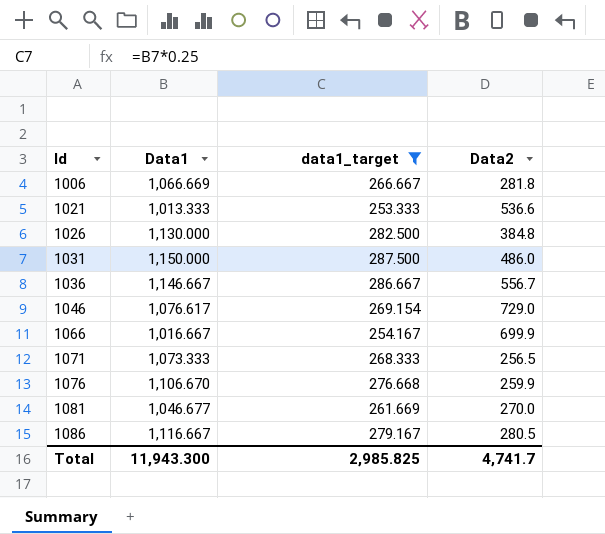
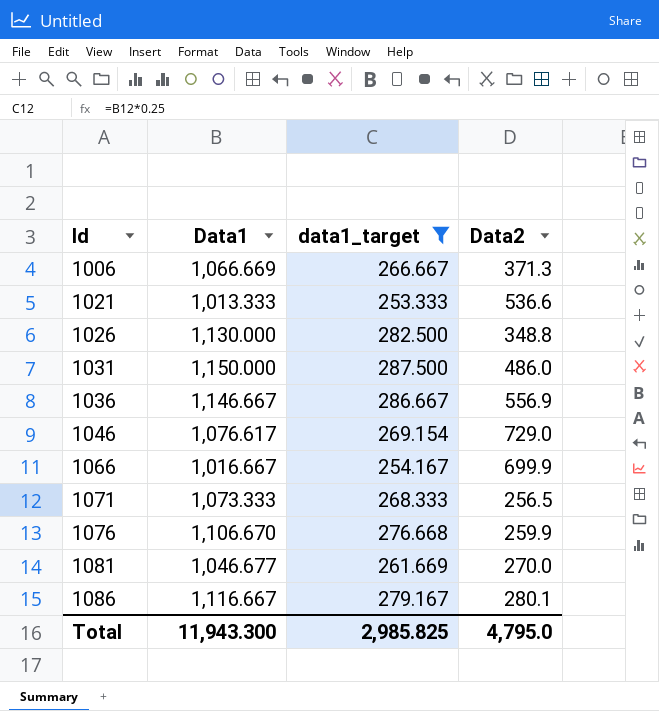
1006 | Data2: 281.8 -> 371.3
1026 | Data2: 384.8 -> 348.8
1036 | Data2: 556.7 -> 556.9
1086 | Data2: 280.5 -> 280.1
Total | Data2: 4,741.7 -> 4,795.0

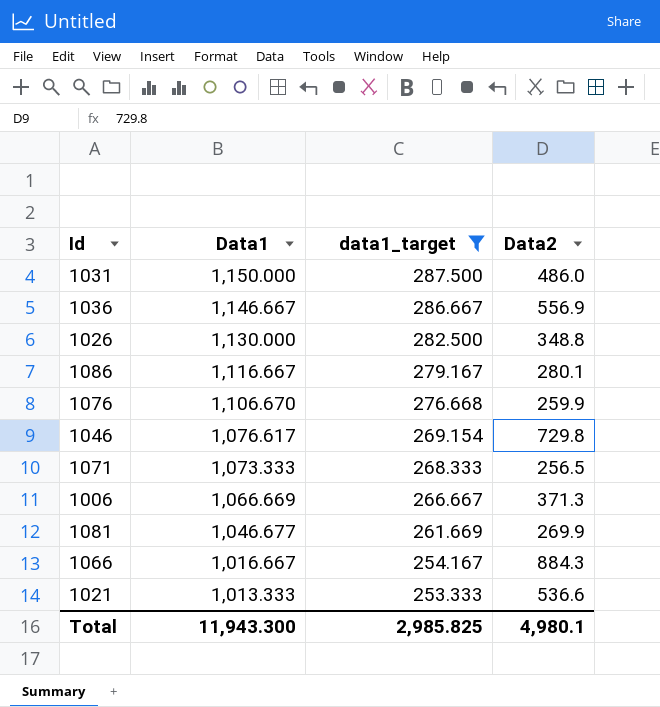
row order: Id ascending -> Data1 descending
1046 | Data2: 729.0 -> 729.8
1081 | Data2: 270.0 -> 269.9
1066 | Data2: 699.9 -> 884.3
Total | Data2: 4,795.0 -> 4,980.1

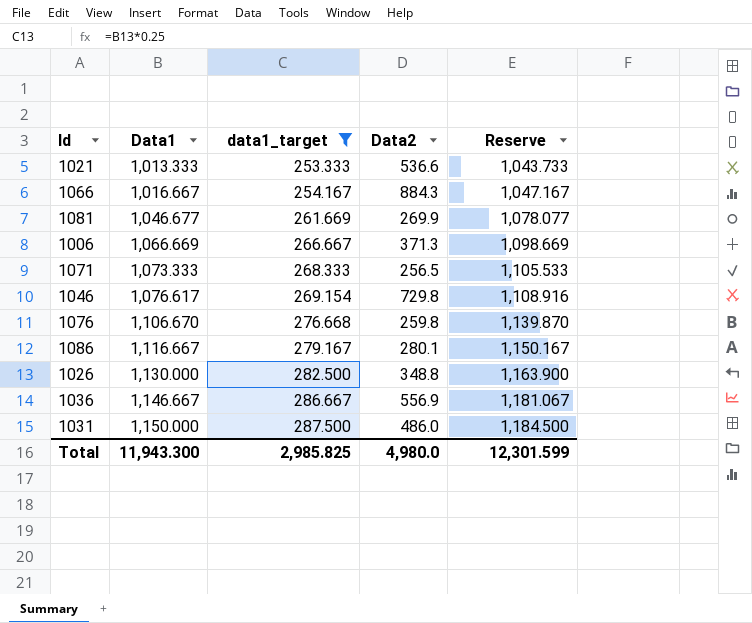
row order: Data1 descending -> Data1 ascending
column Reserve | formula: none -> [Data1] * 1.03
1076 | Data2: 259.9 -> 259.8
Total | Data2: 4,980.1 -> 4,980.0

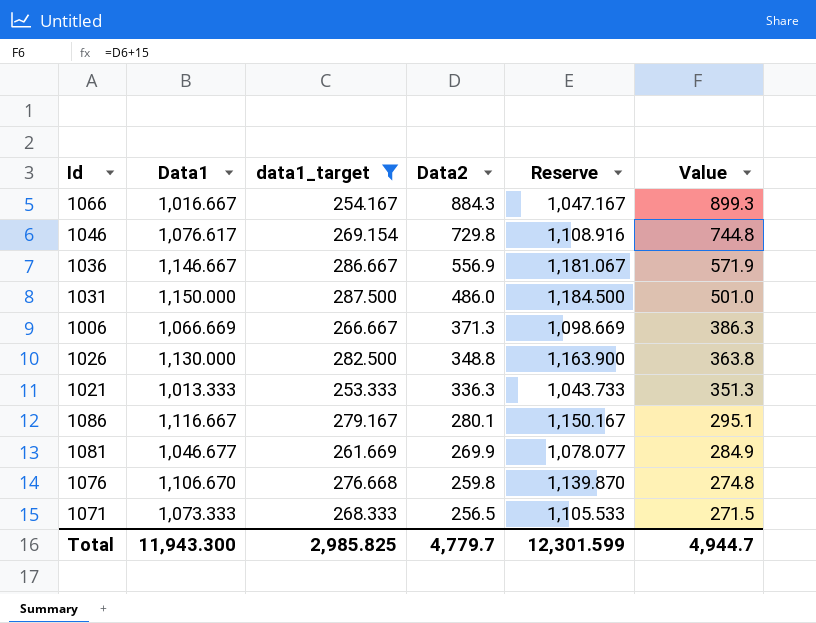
row order: Data1 ascending -> Data2 descending
column Value | formula: none -> [Data2] + 15
1021 | Data2: 536.6 -> 336.3
Total | Data2: 4,980.0 -> 4,779.7

